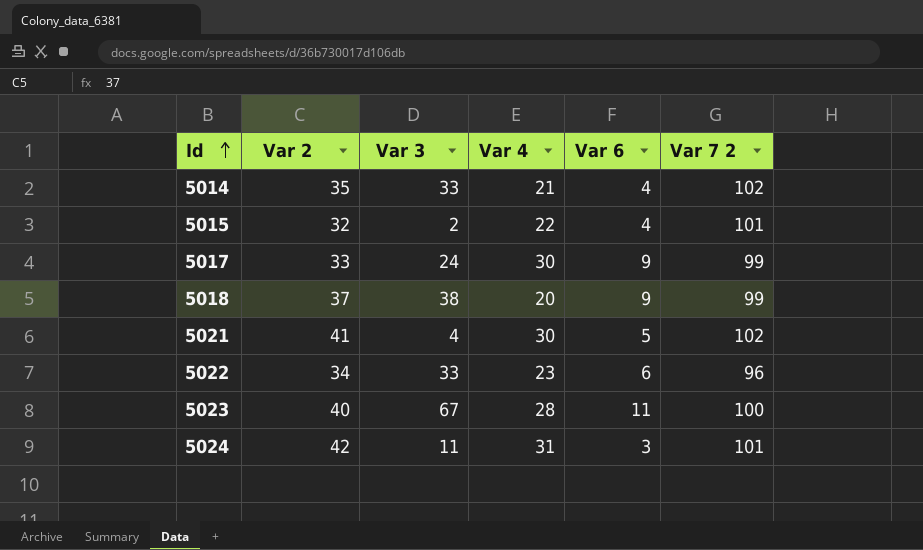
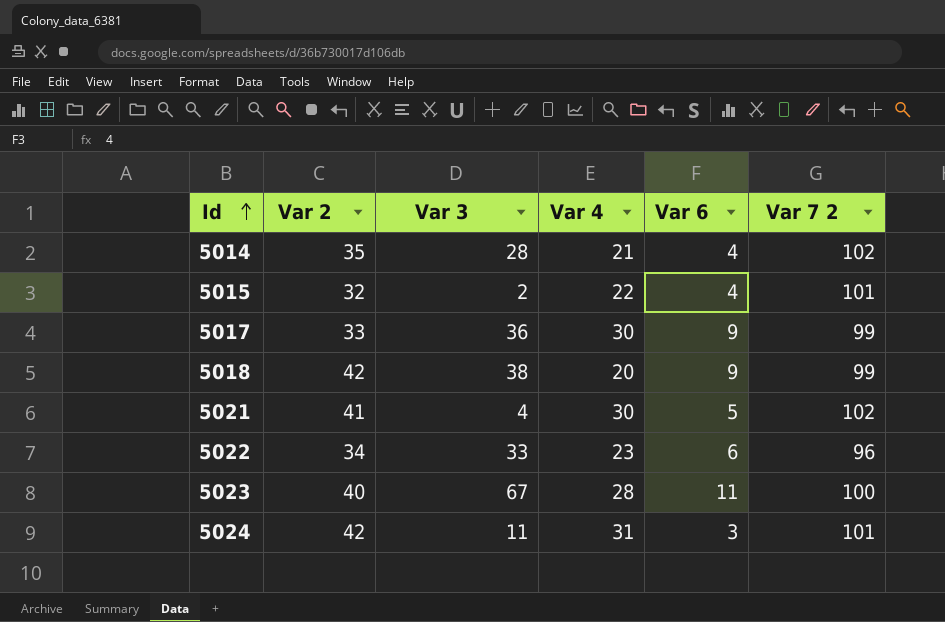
5014 | Var 3: 33 -> 28
5017 | Var 3: 24 -> 36
5018 | Var 2: 37 -> 42

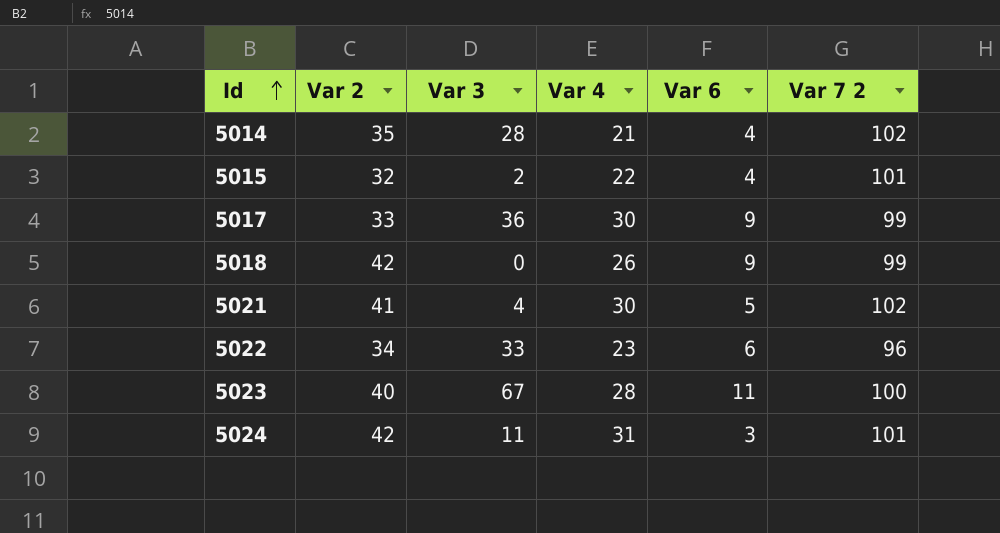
5018 | Var 3: 38 -> 0
5018 | Var 4: 20 -> 26

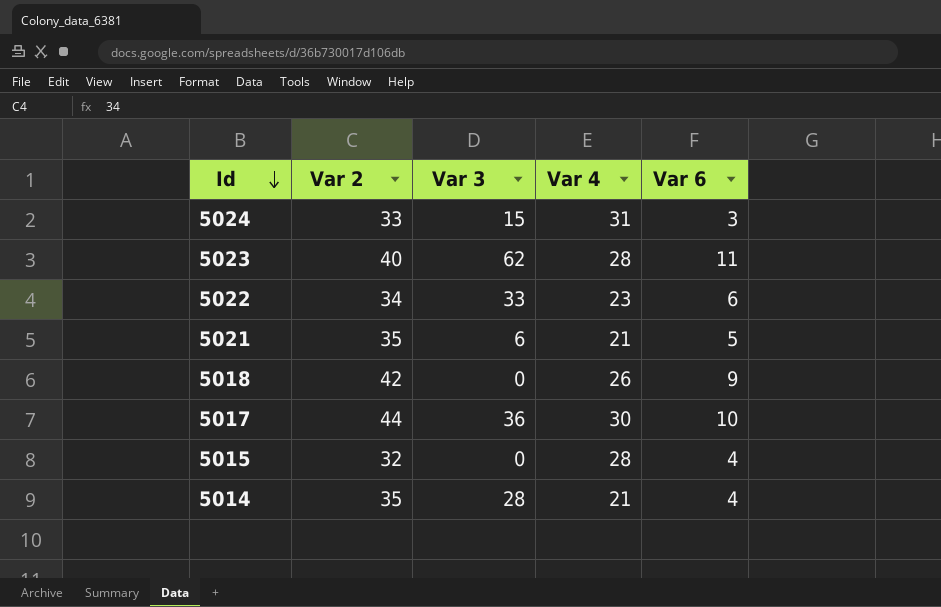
row order: Id ascending -> Id descending
column Var 7 2 | position: 6 -> none
5024 | Var 2: 42 -> 33
5024 | Var 3: 11 -> 15
5023 | Var 3: 67 -> 62
5021 | Var 2: 41 -> 35
5021 | Var 3: 4 -> 6
5021 | Var 4: 30 -> 21
5017 | Var 2: 33 -> 44
5017 | Var 6: 9 -> 10
5015 | Var 3: 2 -> 0
5015 | Var 4: 22 -> 28

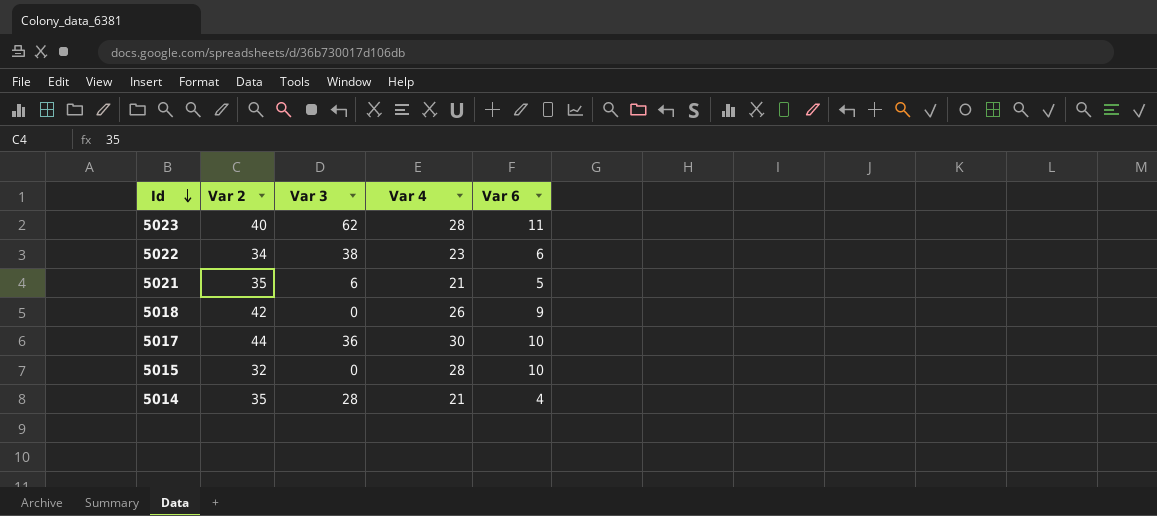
row 5024: 33 | 15 | 31 | 3 -> none
5022 | Var 3: 33 -> 38
5015 | Var 6: 4 -> 10

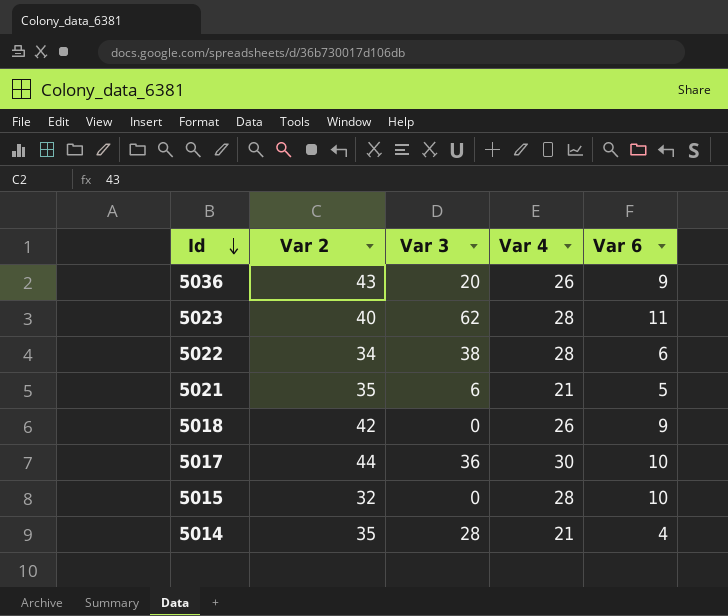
row 5036: none -> 43 | 20 | 26 | 9
5022 | Var 4: 23 -> 28

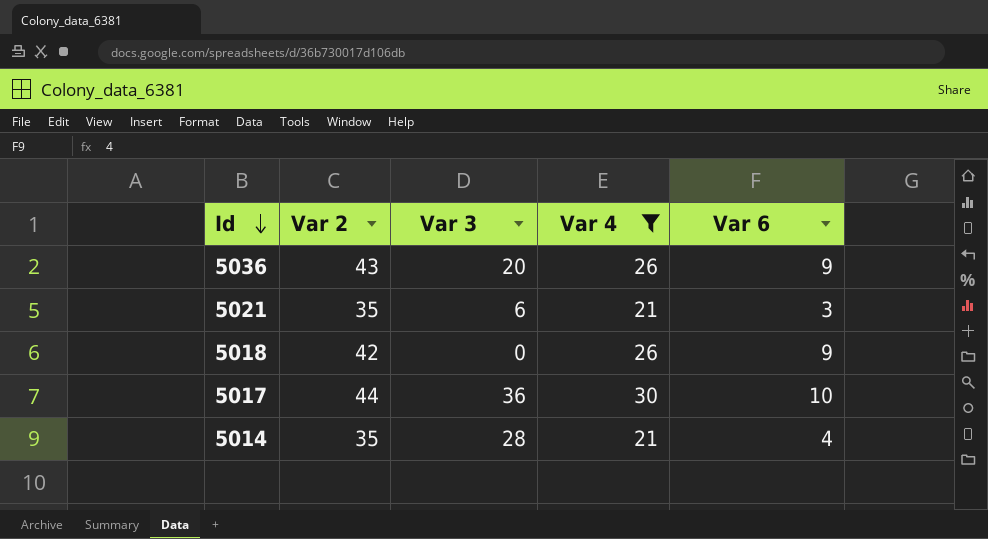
filter: none -> Var 4 != 28
5021 | Var 6: 5 -> 3

